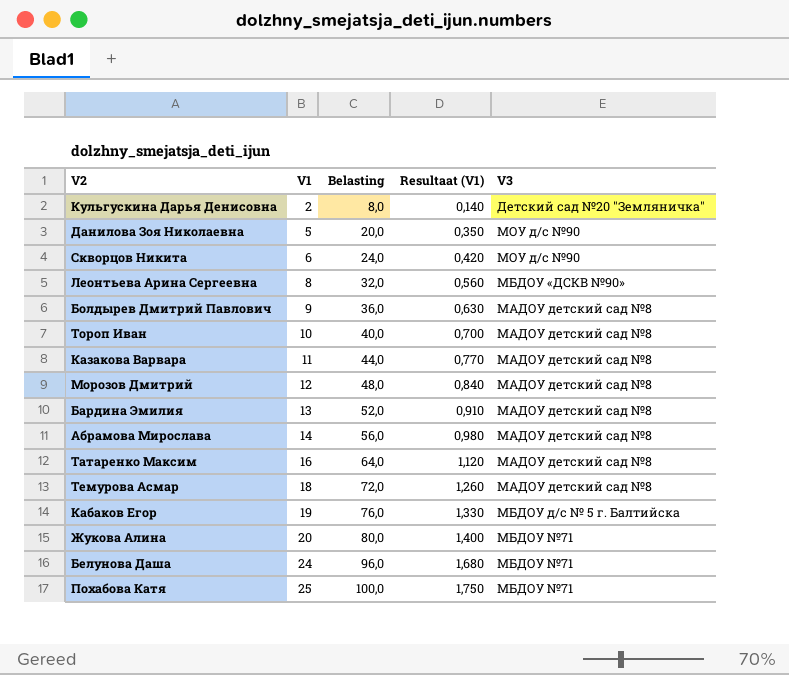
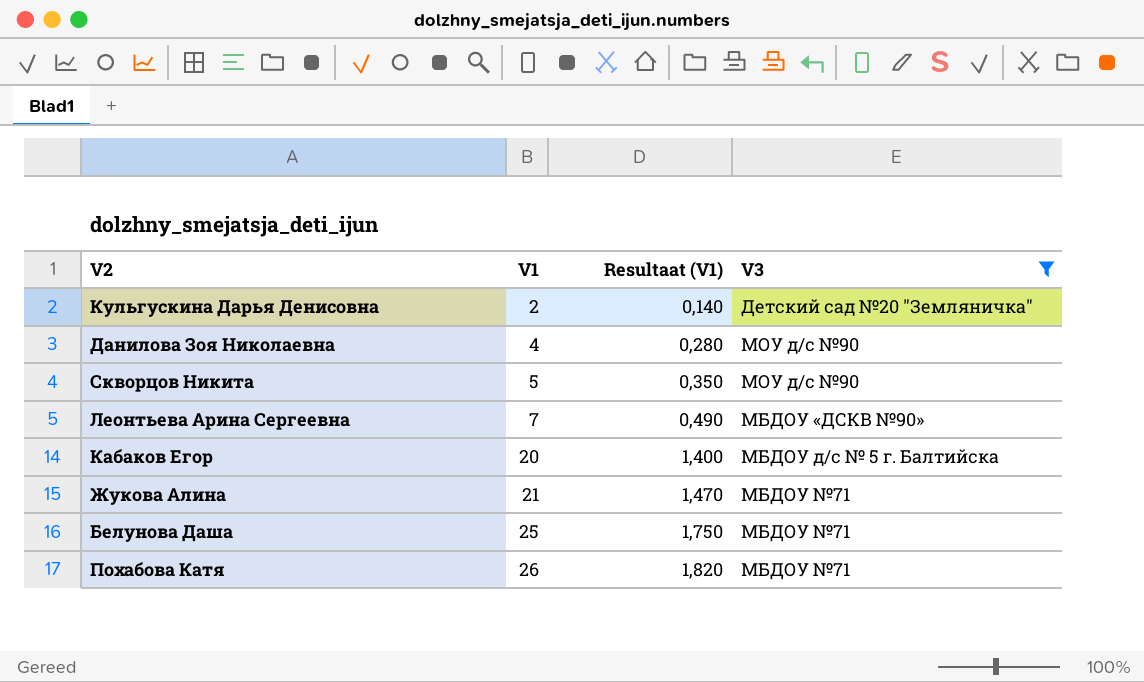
filter: none -> V3 != МАДОУ детский сад №8
column Belasting | formula: [V1] * 4 -> none
Данилова Зоя Николаевна | V1: 5 -> 4
Данилова Зоя Николаевна | Resultaat (V1): 0,350 -> 0,280
Скворцов Никита | V1: 6 -> 5
Скворцов Никита | Resultaat (V1): 0,420 -> 0,350
Леонтьева Арина Сергеевна | V1: 8 -> 7
Леонтьева Арина Сергеевна | Resultaat (V1): 0,560 -> 0,490
Кабаков Егор | V1: 19 -> 20
Кабаков Егор | Resultaat (V1): 1,330 -> 1,400
Жукова Алина | V1: 20 -> 21
Жукова Алина | Resultaat (V1): 1,400 -> 1,470
Белунова Даша | V1: 24 -> 25
Белунова Даша | Resultaat (V1): 1,680 -> 1,750
Похабова Катя | V1: 25 -> 26
Похабова Катя | Resultaat (V1): 1,750 -> 1,820

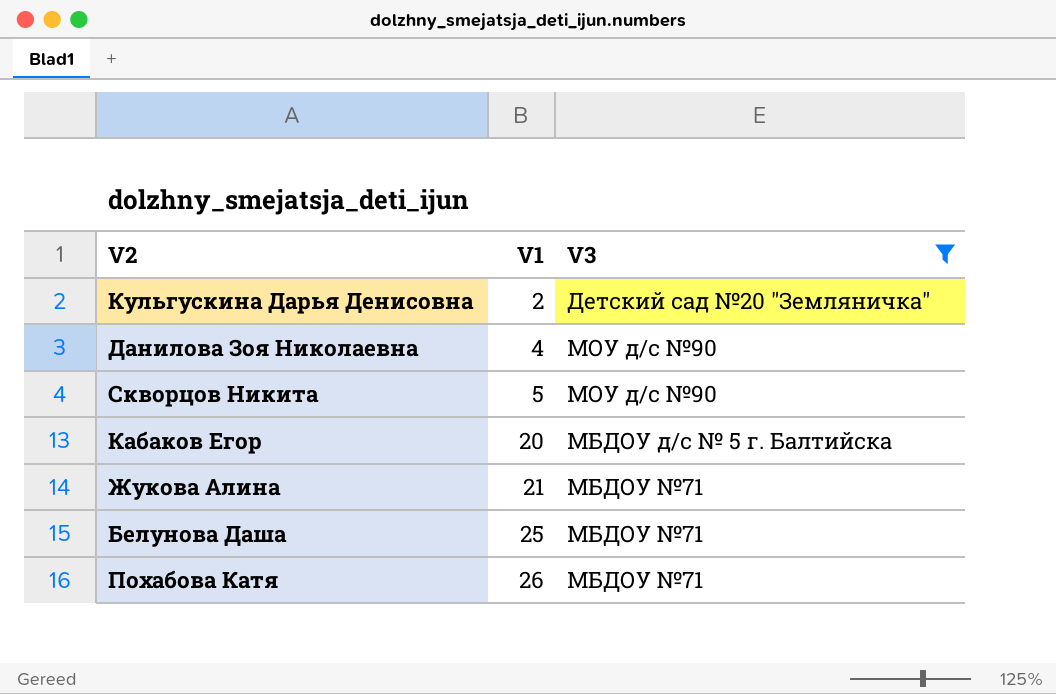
column Resultaat (V1) | formula: [V1] * 0,07 -> none
row Леонтьева Арина Сергеевна: 7 | 0,490 | МБДОУ «ДСКВ №90» -> none

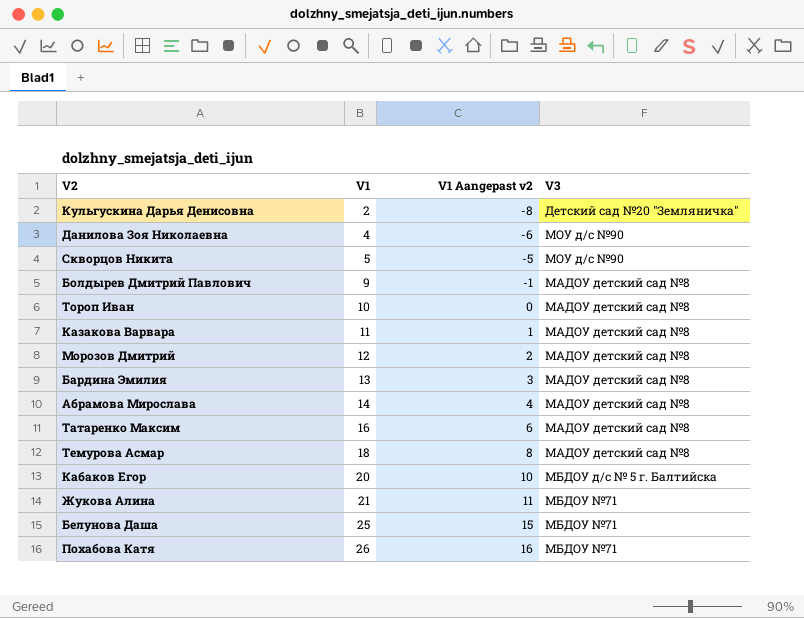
filter: V3 != МАДОУ детский сад №8 -> none
column V1 Aangepast v2 | formula: none -> [V1] - 10

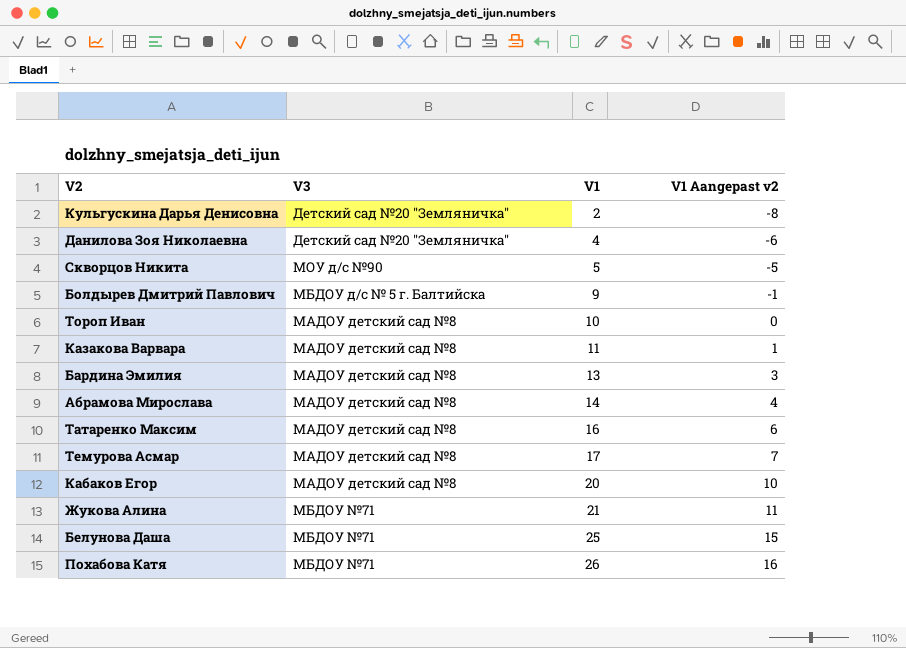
column V3 | position: 4 -> 2
row Морозов Дмитрий: 12 | 2 | МАДОУ детский сад №8 -> none
Данилова Зоя Николаевна | V3: МОУ д/с №90 -> Детский сад №20 "Земляничка"
Болдырев Дмитрий Павлович | V3: МАДОУ детский сад №8 -> МБДОУ д/с № 5 г. Балтийска
Темурова Асмар | V1: 18 -> 17
Темурова Асмар | V1 Aangepast v2: 8 -> 7
Кабаков Егор | V3: МБДОУ д/с № 5 г. Балтийска -> МАДОУ детский сад №8

